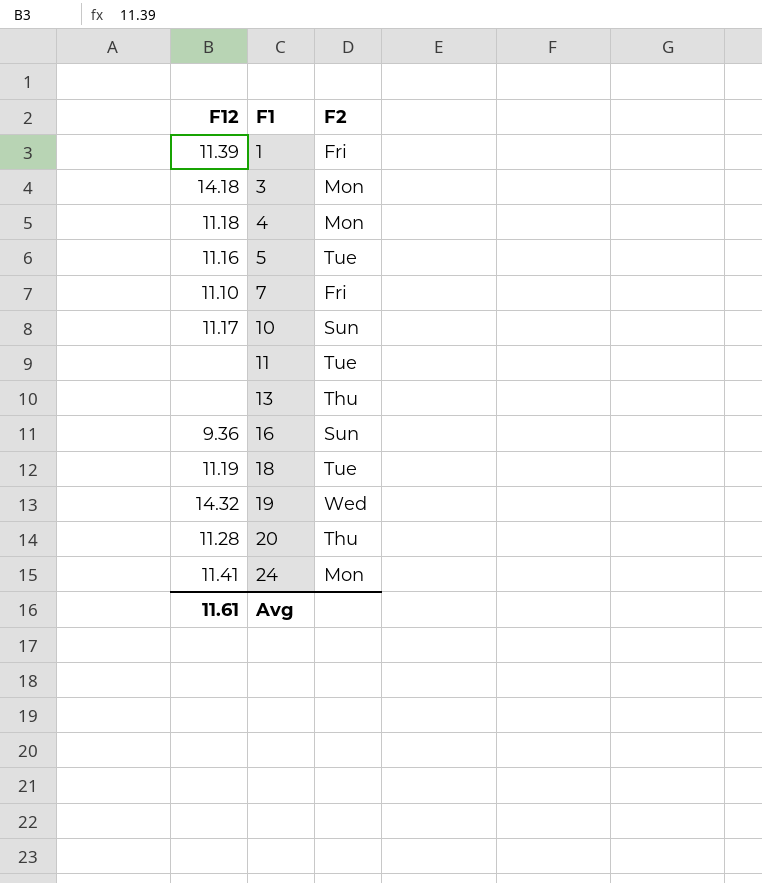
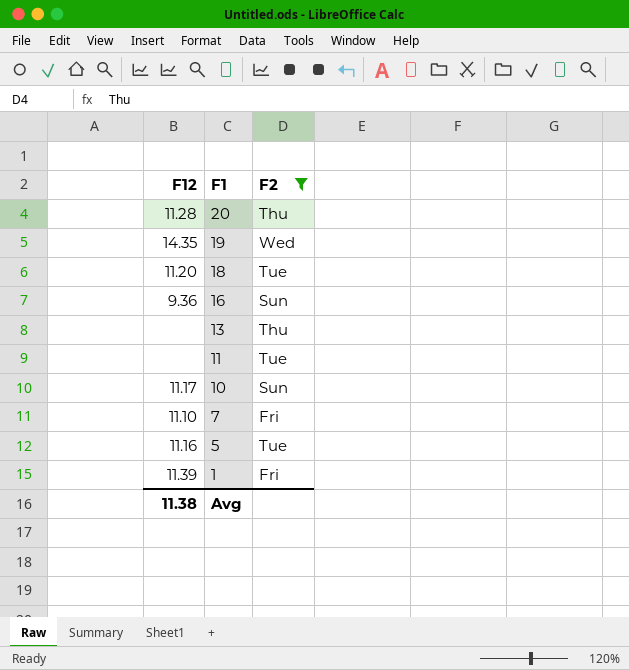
filter: none -> F2 != Mon
row order: F1 ascending -> F1 descending
19 | F12: 14.32 -> 14.35
18 | F12: 11.19 -> 11.20
Avg | F12: 11.61 -> 11.38

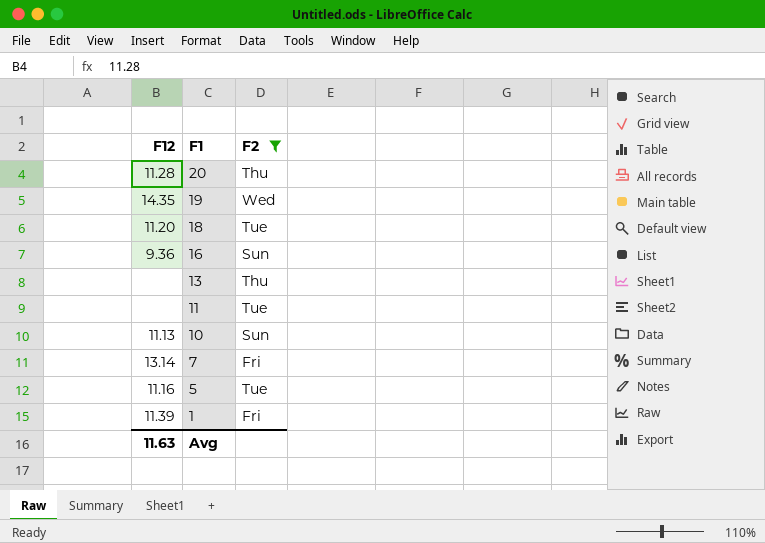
10 | F12: 11.17 -> 11.13
7 | F12: 11.10 -> 13.14
Avg | F12: 11.38 -> 11.63

